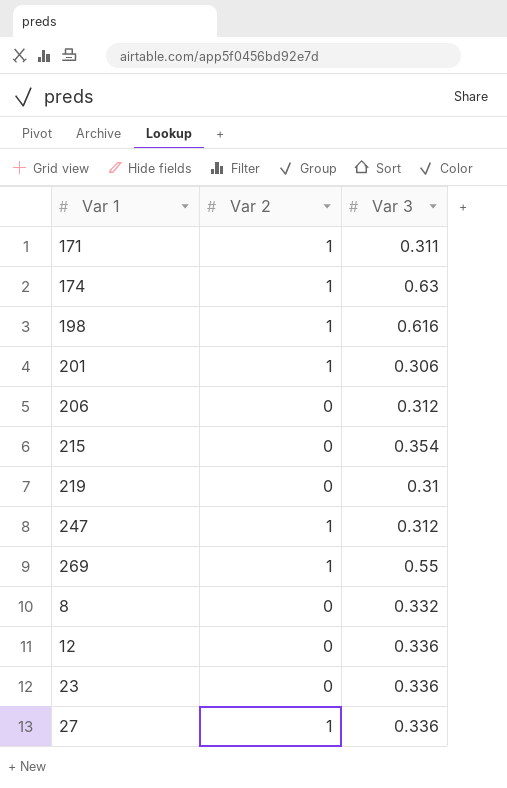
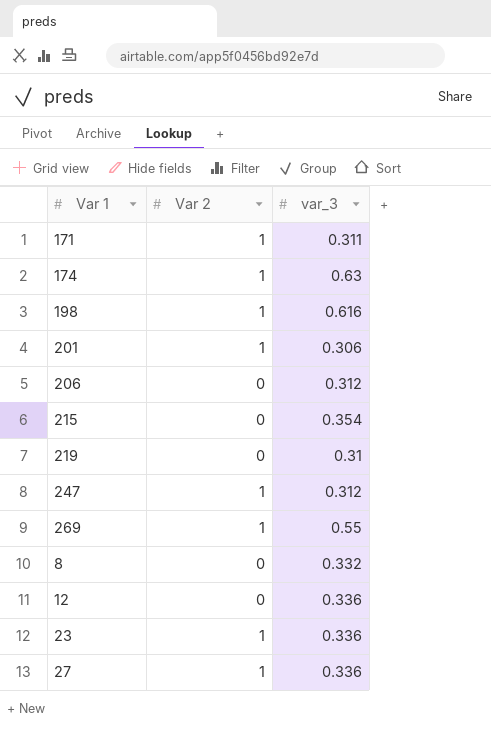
column name: Var 3 -> var_3
23 | Var 2: 0 -> 1

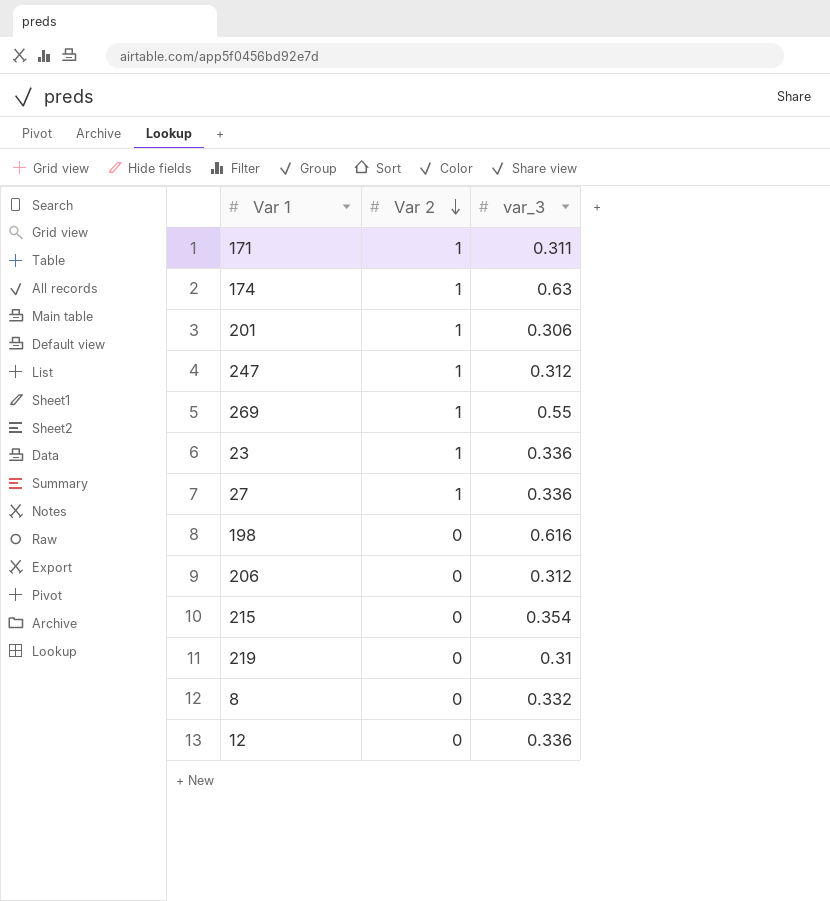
row order: none -> Var 2 descending
198 | Var 2: 1 -> 0

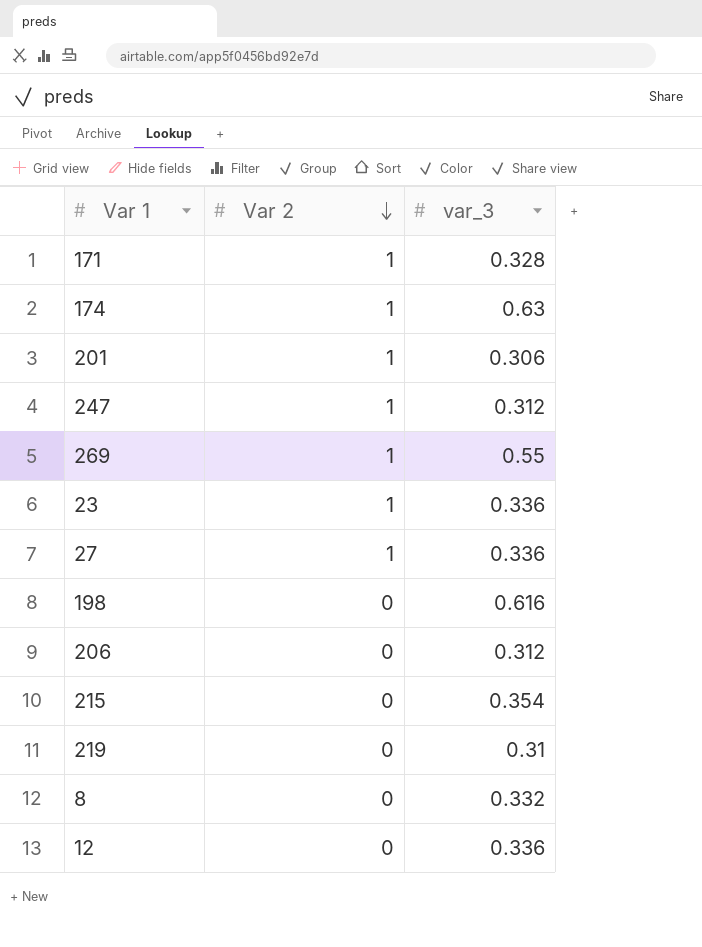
171 | var_3: 0.311 -> 0.328

